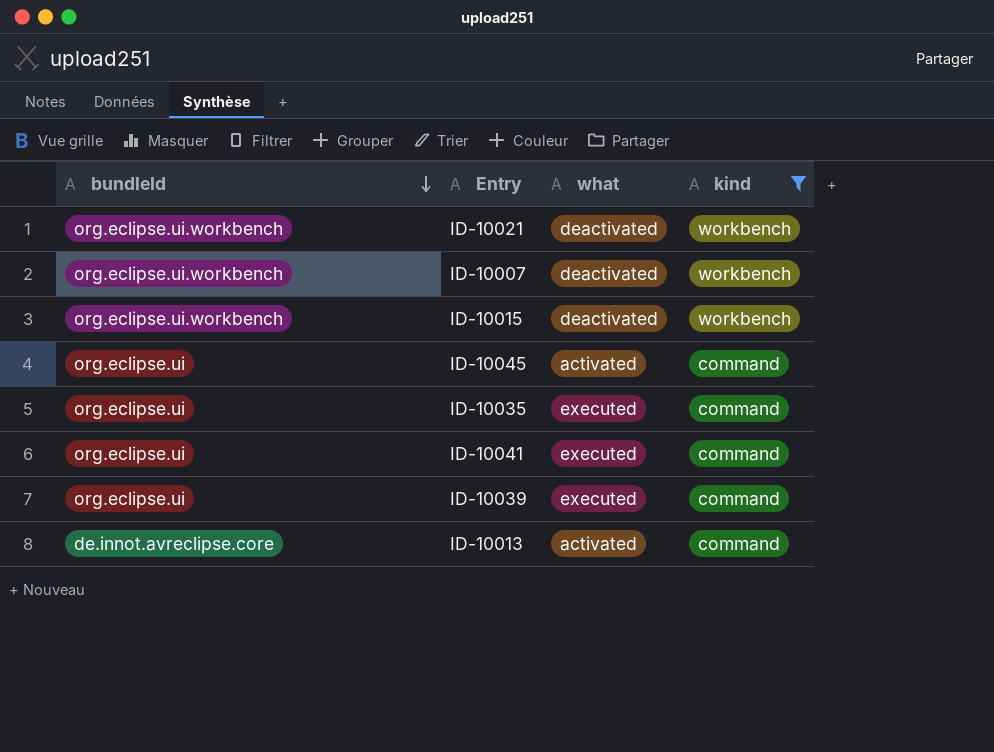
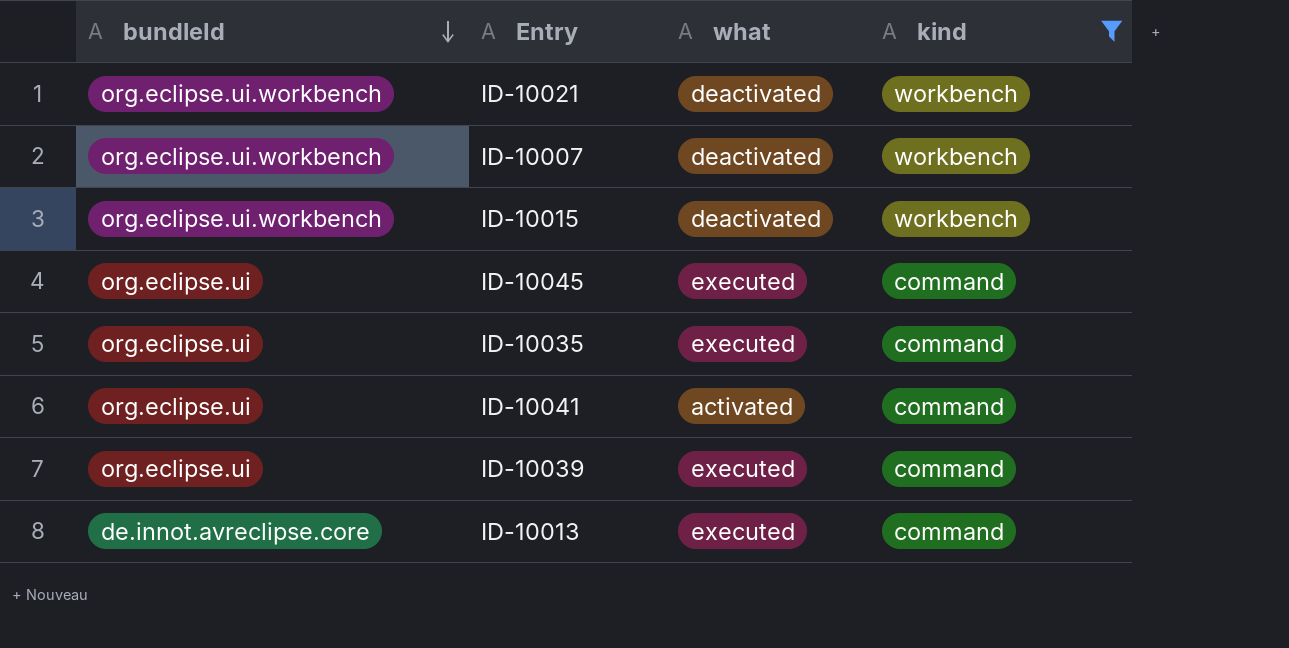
ID-10045 | what: activated -> executed
ID-10041 | what: executed -> activated
ID-10013 | what: activated -> executed

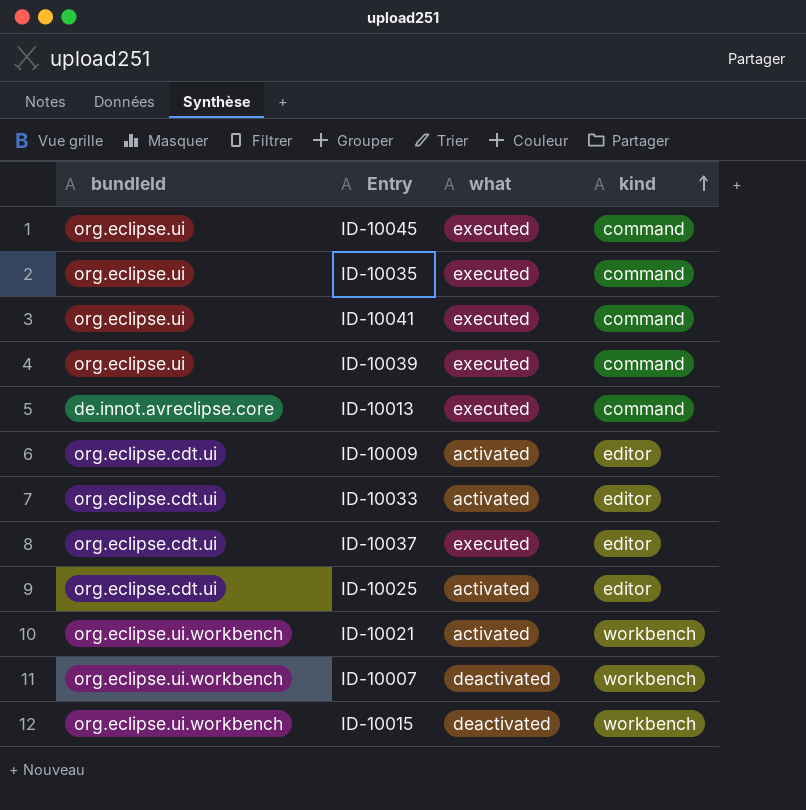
filter: kind != editor -> none
row order: bundleId descending -> kind ascending
ID-10041 | what: activated -> executed
ID-10021 | what: deactivated -> activated

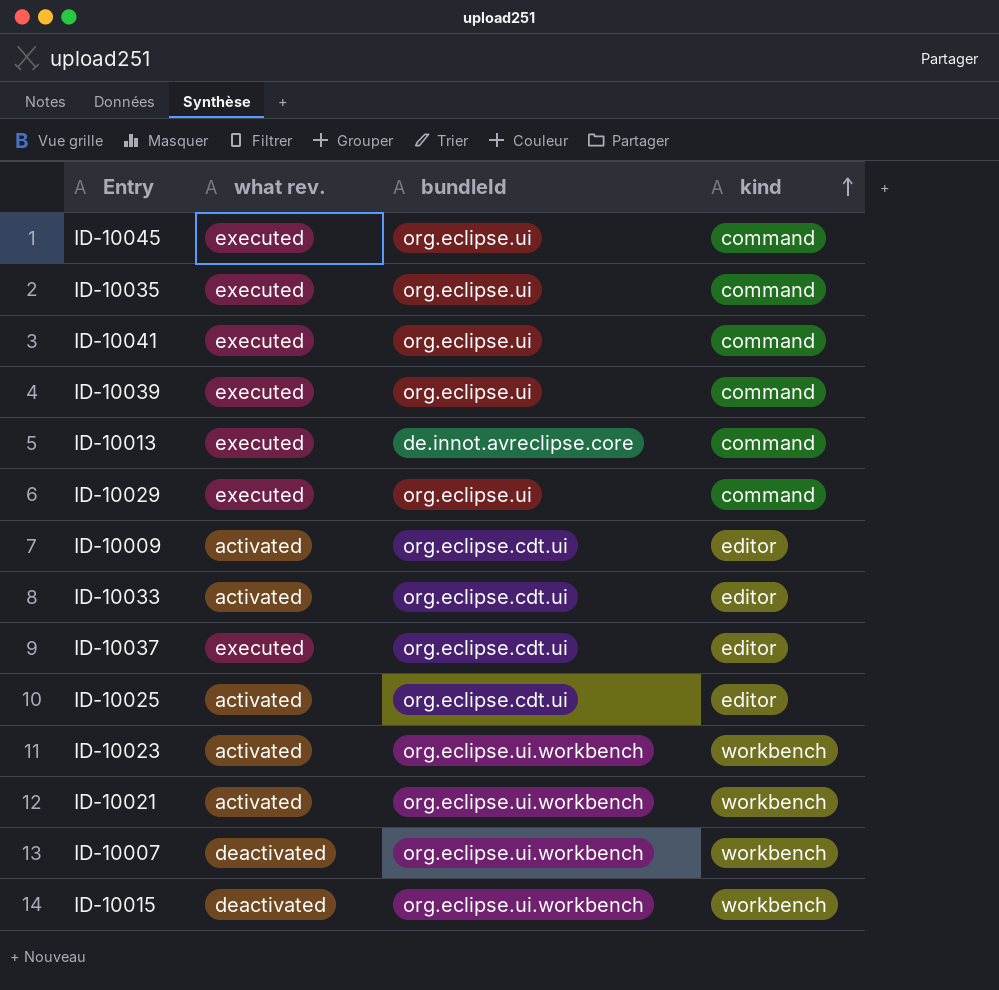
column name: what -> what rev.
column bundleId | position: 1 -> 3
row ID-10029: none -> executed | org.eclipse.ui | command
row ID-10023: none -> activated | org.eclipse.ui.workbench | workbench

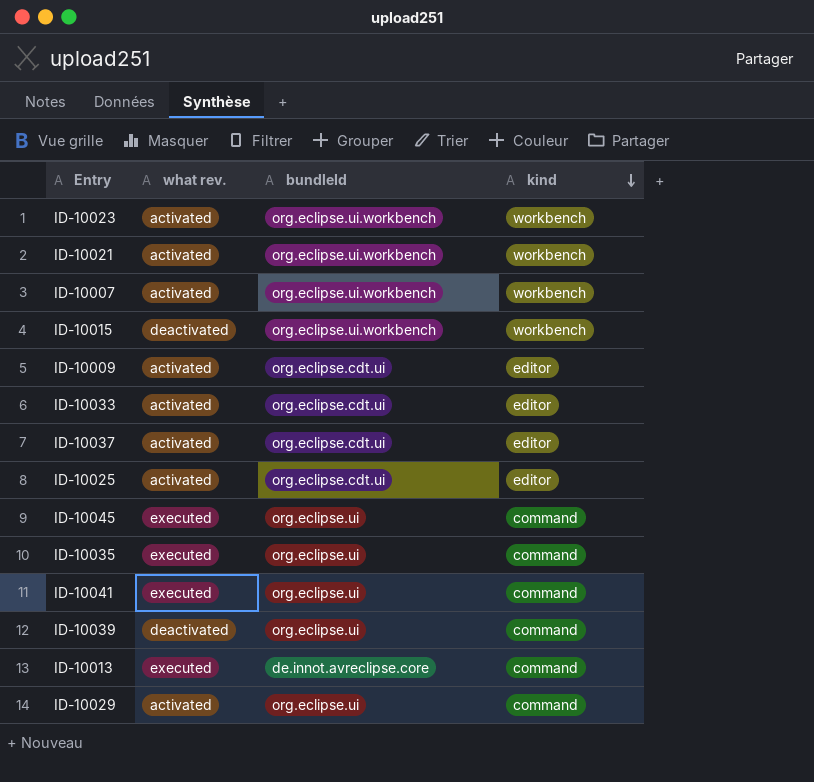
row order: kind ascending -> kind descending
ID-10007 | what rev.: deactivated -> activated
ID-10037 | what rev.: executed -> activated
ID-10039 | what rev.: executed -> deactivated
ID-10029 | what rev.: executed -> activated

